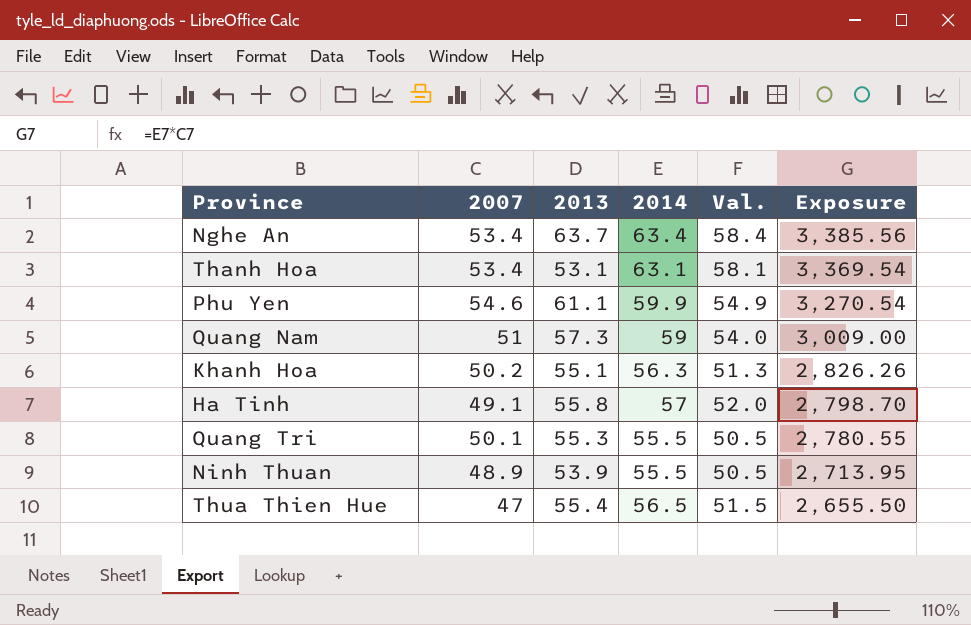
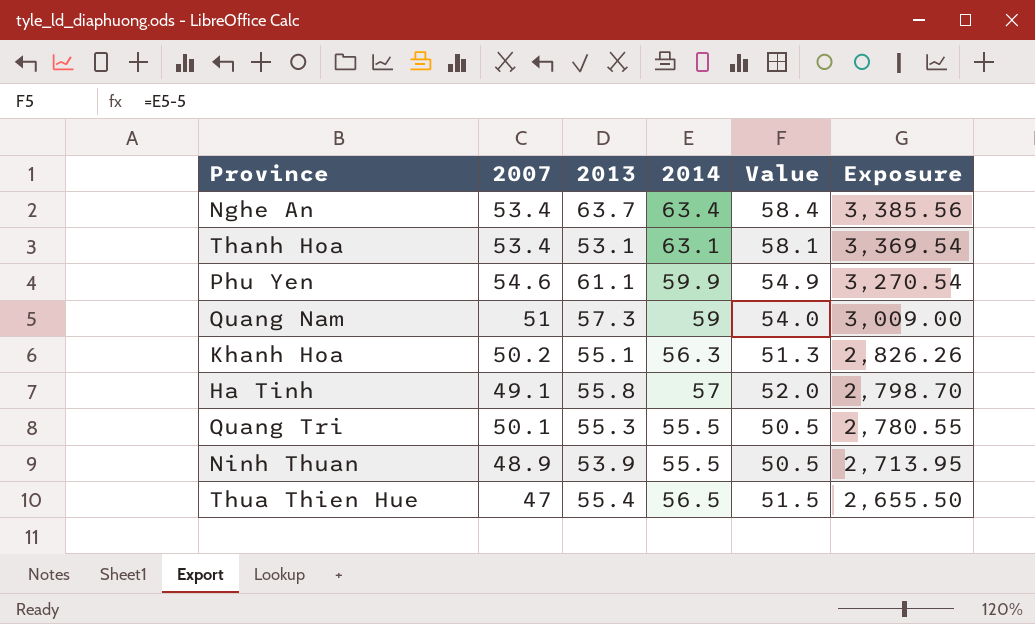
column name: Val. -> Value

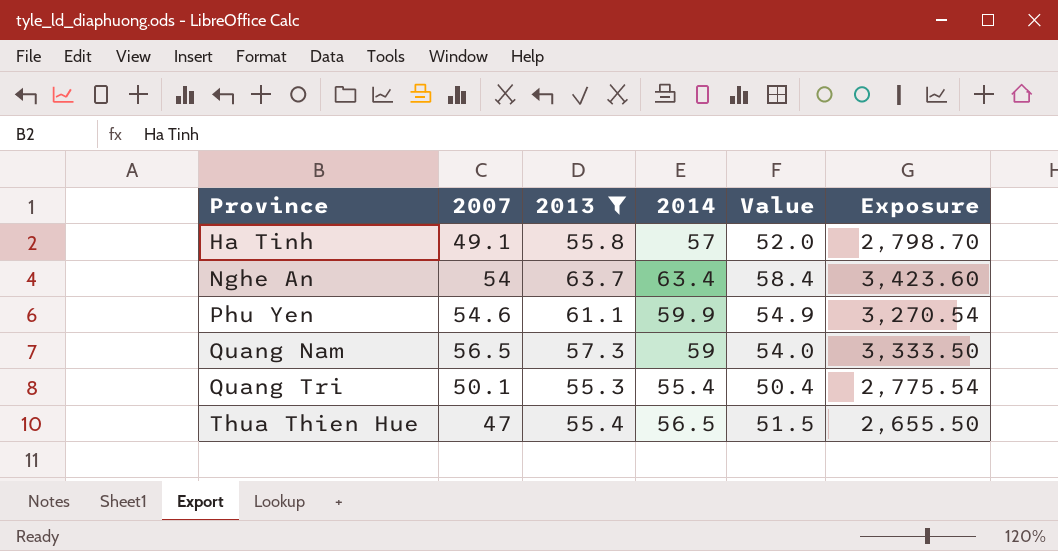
filter: none -> 2013 >= 55.3
row order: Exposure descending -> Province ascending
Nghe An | 2007: 53.4 -> 54
Nghe An | Exposure: 3,385.56 -> 3,423.60
Quang Nam | 2007: 51 -> 56.5
Quang Nam | Exposure: 3,009.00 -> 3,333.50
Quang Tri | 2014: 55.5 -> 55.4
Quang Tri | Value: 50.5 -> 50.4
Quang Tri | Exposure: 2,780.55 -> 2,775.54

